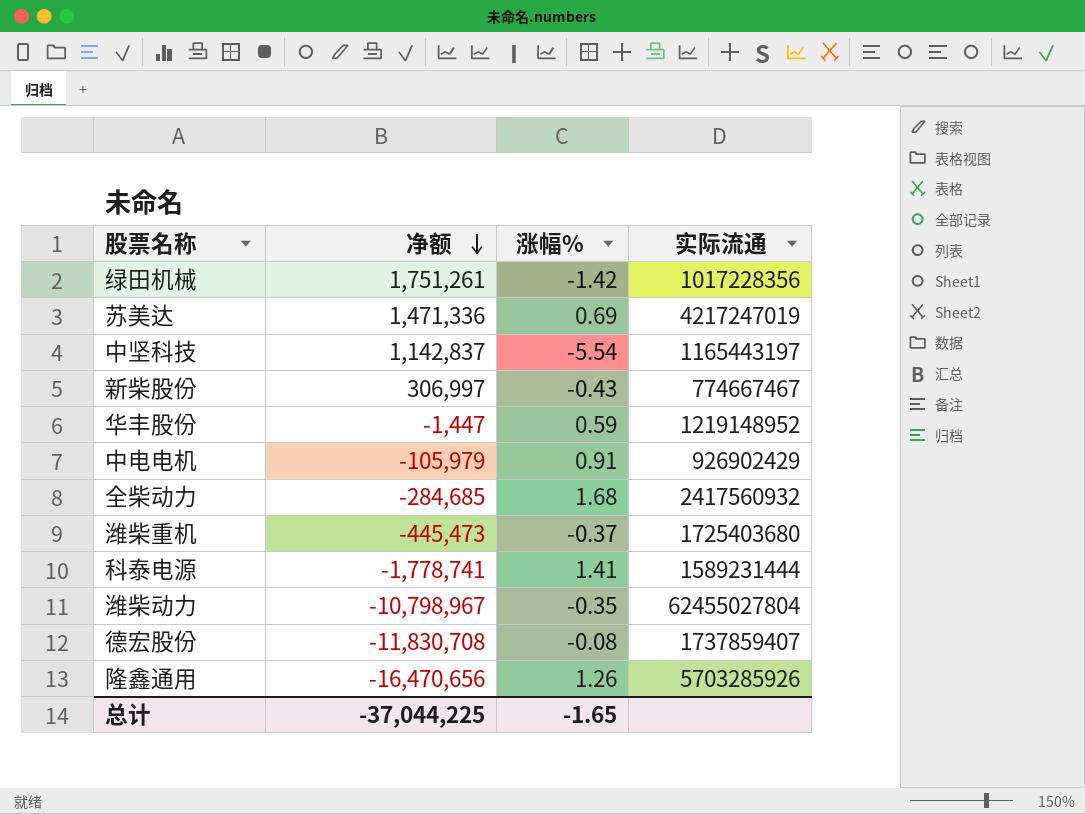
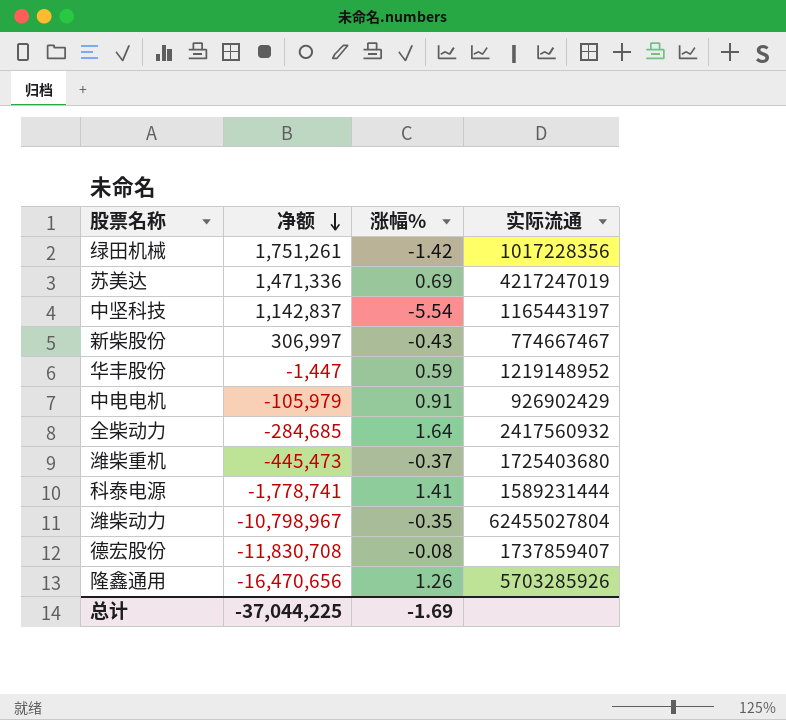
全柴动力 | 涨幅%: 1.68 -> 1.64
总计 | 涨幅%: -1.65 -> -1.69

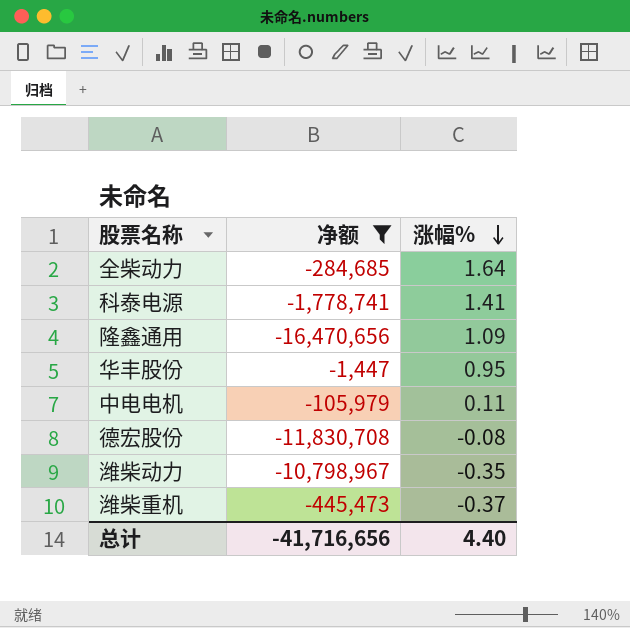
filter: none -> 净额 <= -1,447
row order: 净额 descending -> 涨幅% descending
column 实际流通 | position: 4 -> none
隆鑫通用 | 涨幅%: 1.26 -> 1.09
华丰股份 | 涨幅%: 0.59 -> 0.95
中电电机 | 涨幅%: 0.91 -> 0.11
总计 | 净额: -37,044,225 -> -41,716,656
总计 | 涨幅%: -1.69 -> 4.40

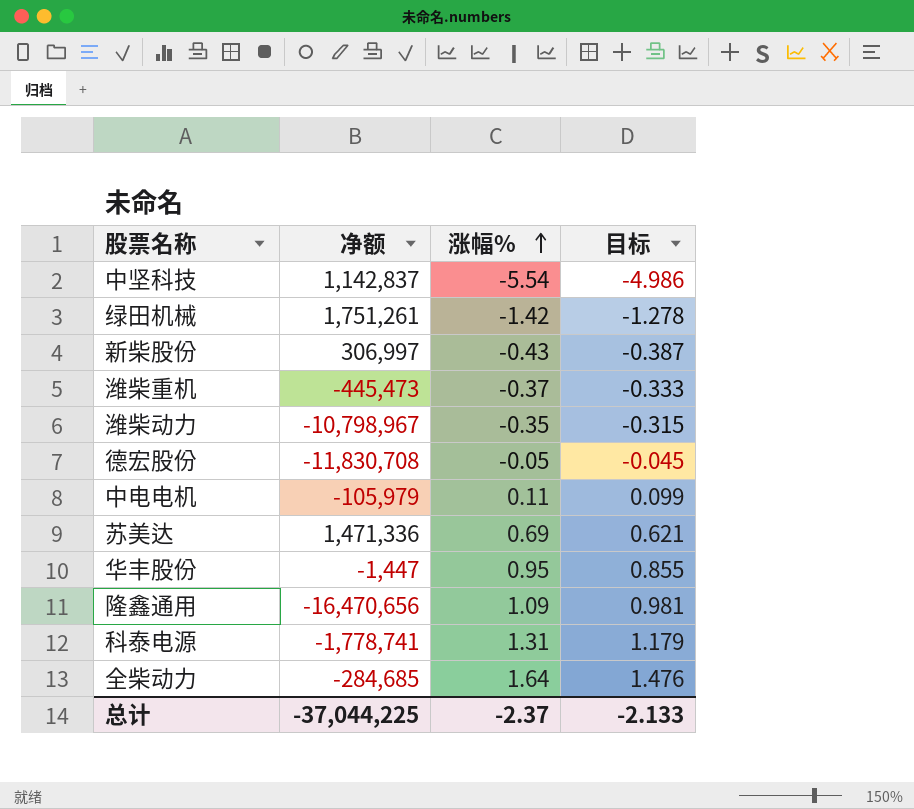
filter: 净额 <= -1,447 -> none
row order: 涨幅% descending -> 涨幅% ascending
column 目标 | formula: none -> [涨幅%] * 0.9
德宏股份 | 涨幅%: -0.08 -> -0.05
科泰电源 | 涨幅%: 1.41 -> 1.31
总计 | 净额: -41,716,656 -> -37,044,225
总计 | 涨幅%: 4.40 -> -2.37

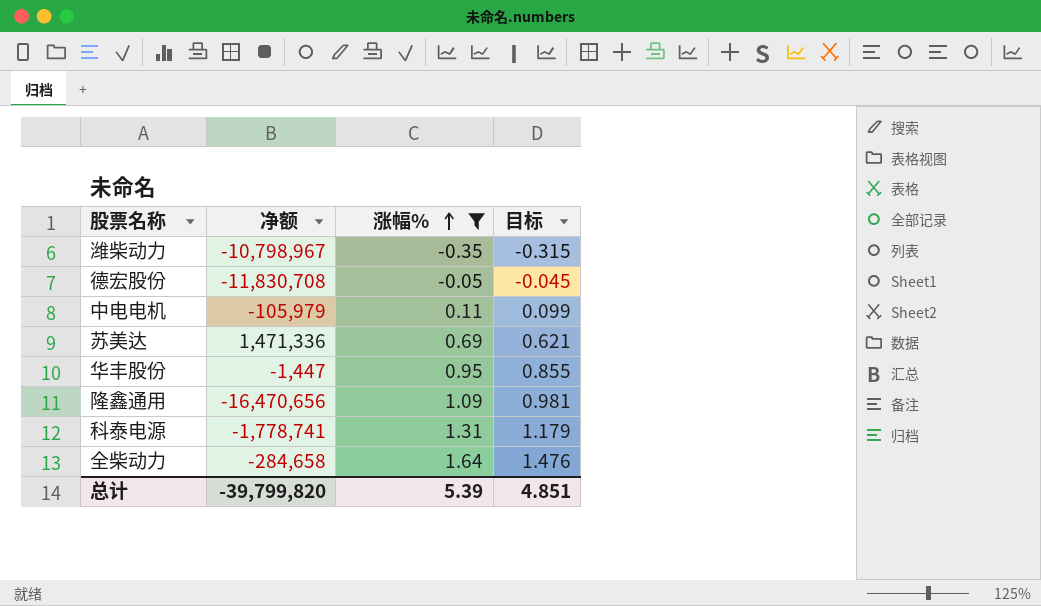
filter: none -> 涨幅% >= -0.35
全柴动力 | 净额: -284,685 -> -284,658
总计 | 净额: -37,044,225 -> -39,799,820
总计 | 涨幅%: -2.37 -> 5.39
总计 | 目标: -2.133 -> 4.851

